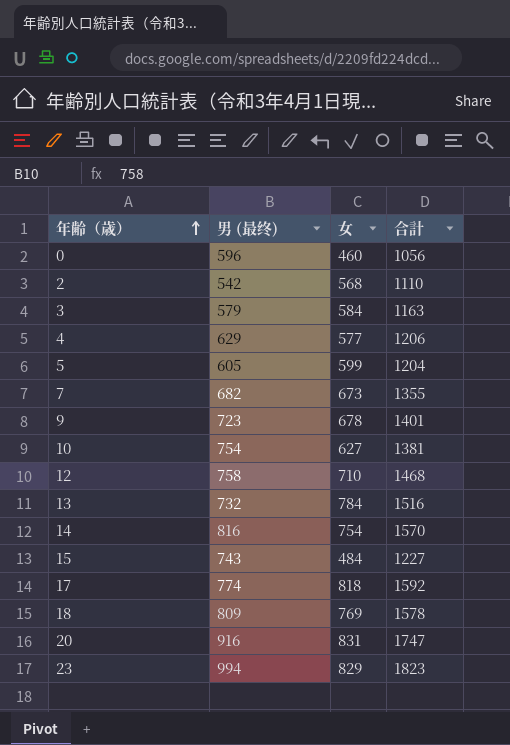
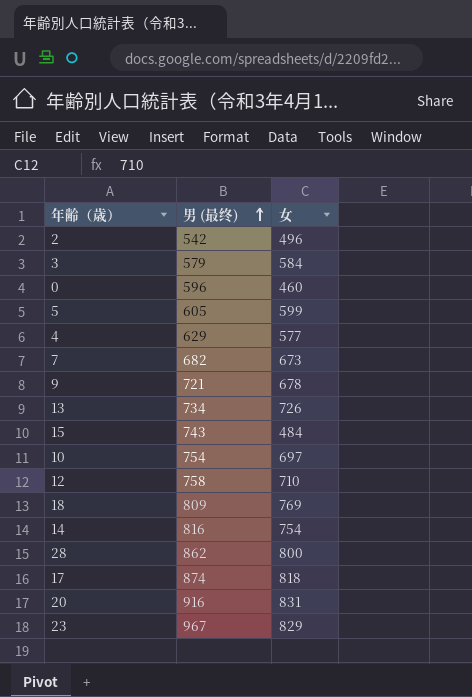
row order: 年齢（歳） ascending -> 男 (最终) ascending
column 合計 | formula: [男 (最终)] + [女] -> none
2 | 女: 568 -> 496
9 | 男 (最终): 723 -> 721
13 | 男 (最终): 732 -> 734
13 | 女: 784 -> 726
10 | 女: 627 -> 697
row 28: none -> 862 | 800
17 | 男 (最终): 774 -> 874
23 | 男 (最终): 994 -> 967

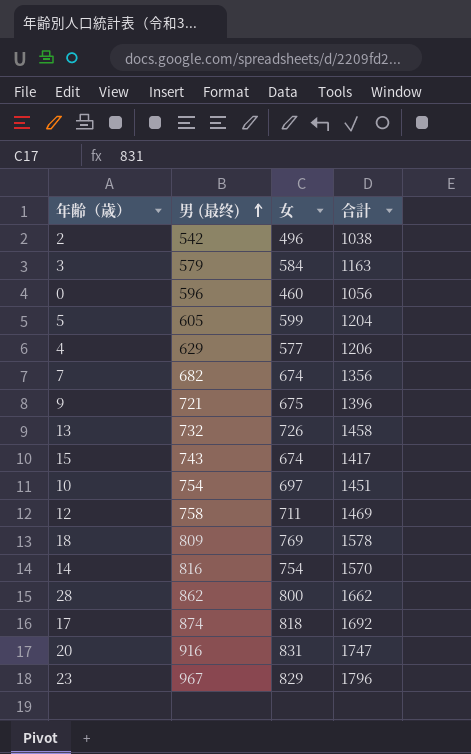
column 合計 | formula: none -> [男 (最终)] + [女]
7 | 女: 673 -> 674
9 | 女: 678 -> 675
13 | 男 (最终): 734 -> 732
15 | 女: 484 -> 674
12 | 女: 710 -> 711

